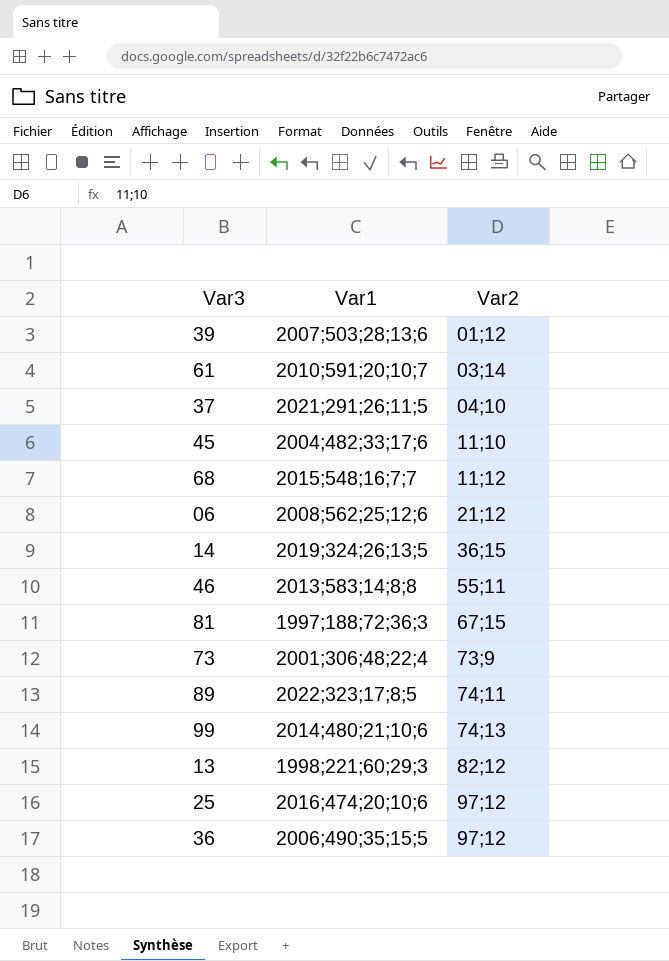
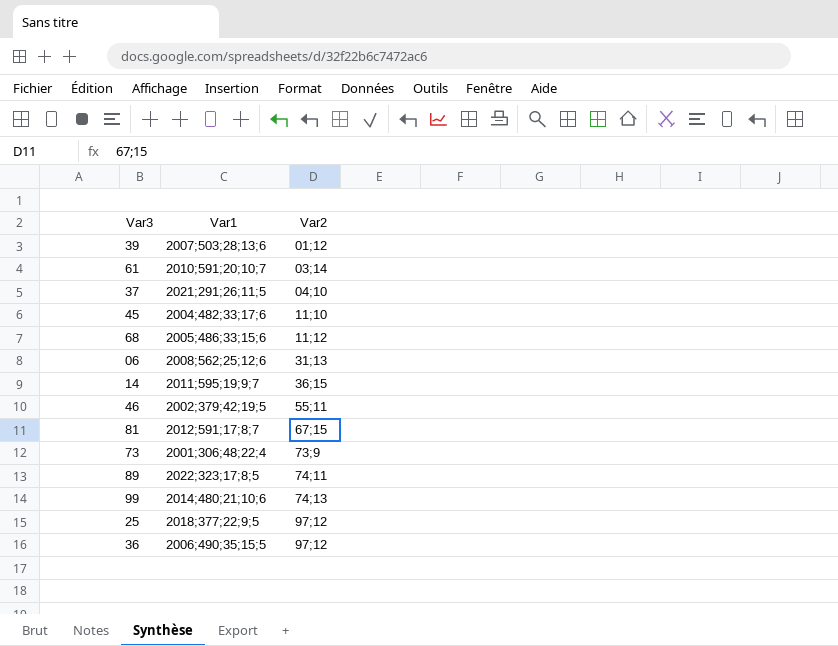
row 13: 1998;221;60;29;3 | 82;12 -> none
68 | Var1: 2015;548;16;7;7 -> 2005;486;33;15;6
06 | Var2: 21;12 -> 31;13
14 | Var1: 2019;324;26;13;5 -> 2011;595;19;9;7
46 | Var1: 2013;583;14;8;8 -> 2002;379;42;19;5
81 | Var1: 1997;188;72;36;3 -> 2012;591;17;8;7
25 | Var1: 2016;474;20;10;6 -> 2018;377;22;9;5

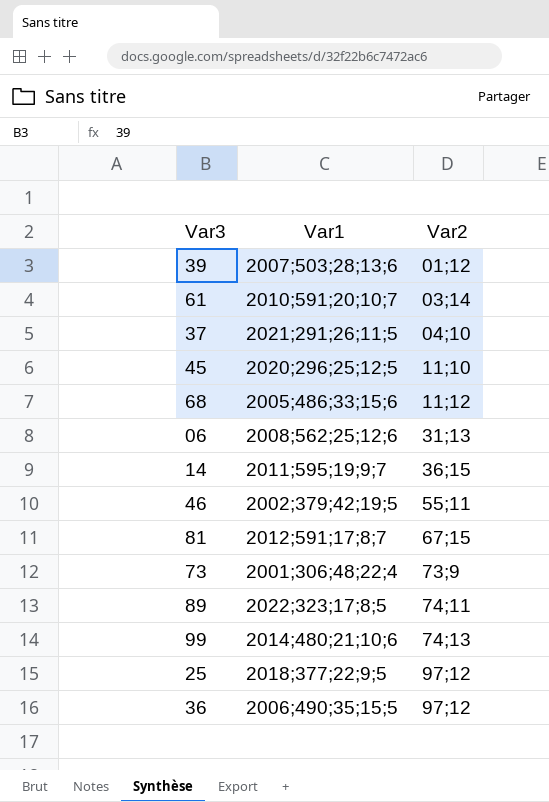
45 | Var1: 2004;482;33;17;6 -> 2020;296;25;12;5

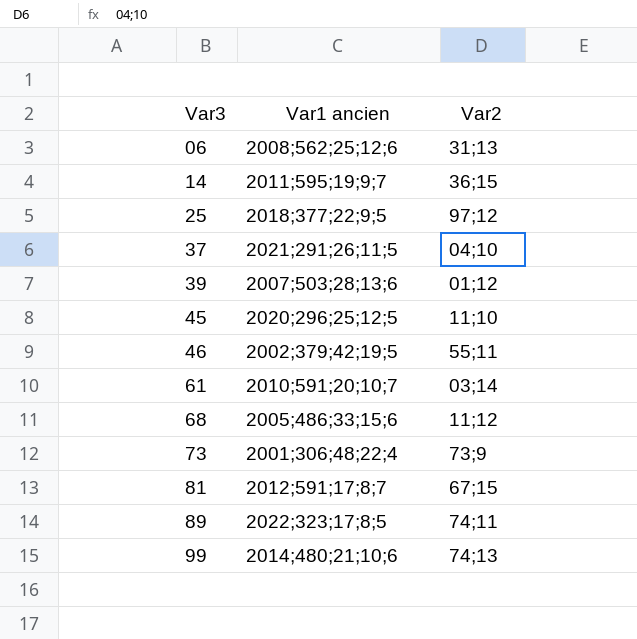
row order: Var2 ascending -> Var3 ascending
column name: Var1 -> Var1 ancien
row 36: 2006;490;35;15;5 | 97;12 -> none

